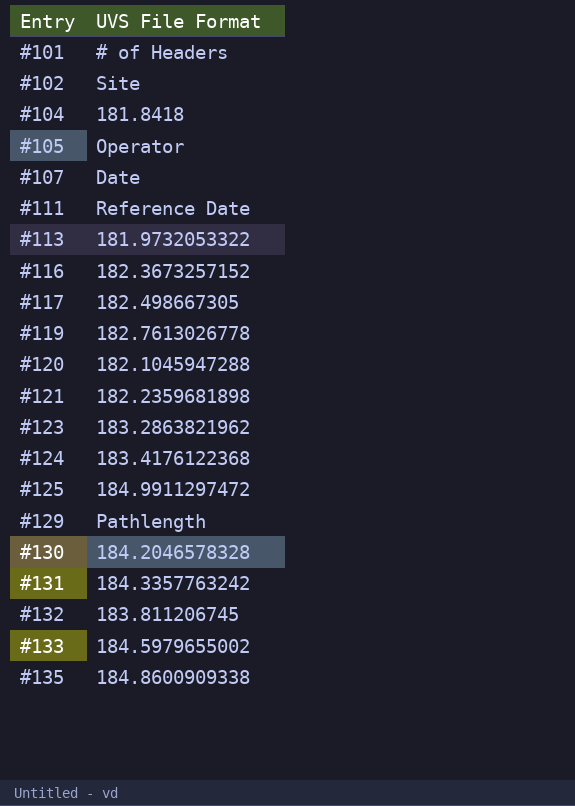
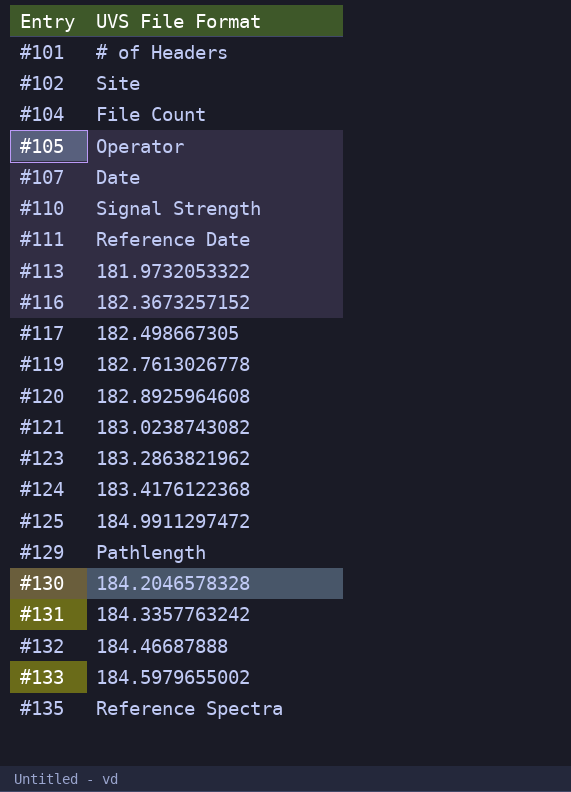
#104 | UVS File Format: 181.8418 -> File Count
row #110: none -> Signal Strength
#120 | UVS File Format: 182.1045947288 -> 182.8925964608
#121 | UVS File Format: 182.2359681898 -> 183.0238743082
#132 | UVS File Format: 183.811206745 -> 184.46687888
#135 | UVS File Format: 184.8600909338 -> Reference Spectra

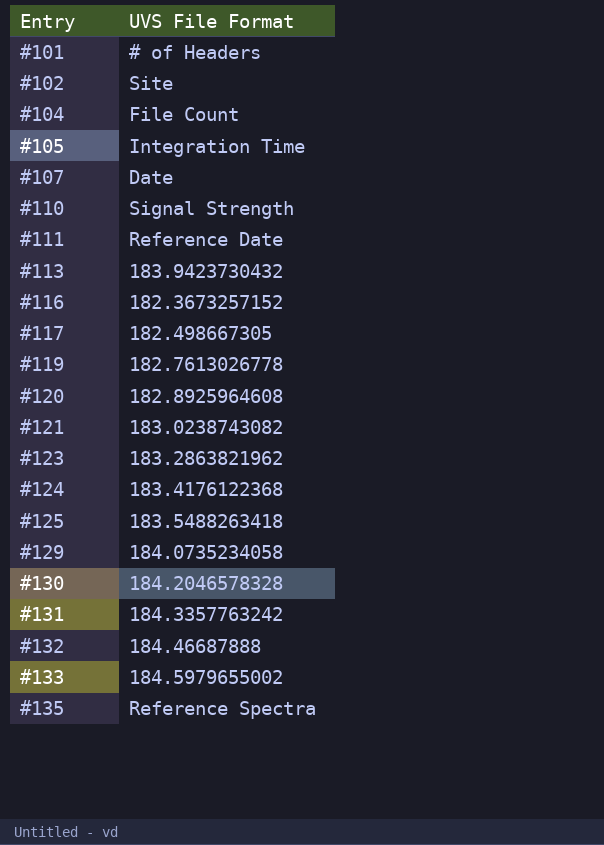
#105 | UVS File Format: Operator -> Integration Time
#113 | UVS File Format: 181.9732053322 -> 183.9423730432
#125 | UVS File Format: 184.9911297472 -> 183.5488263418
#129 | UVS File Format: Pathlength -> 184.0735234058

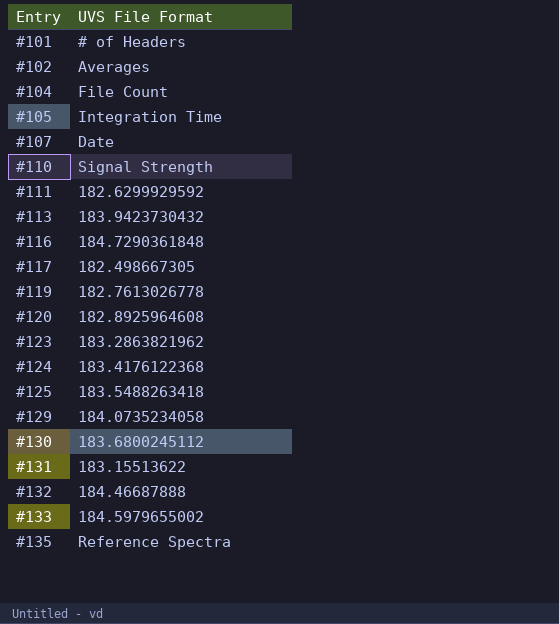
row #121: 183.0238743082 -> none
#102 | UVS File Format: Site -> Averages
#111 | UVS File Format: Reference Date -> 182.6299929592
#116 | UVS File Format: 182.3673257152 -> 184.7290361848
#130 | UVS File Format: 184.2046578328 -> 183.6800245112
#131 | UVS File Format: 184.3357763242 -> 183.15513622

